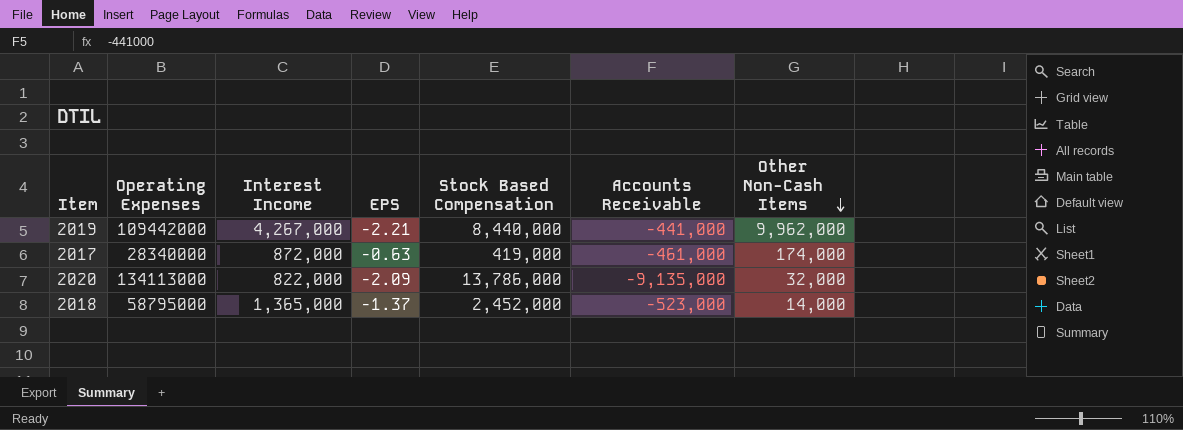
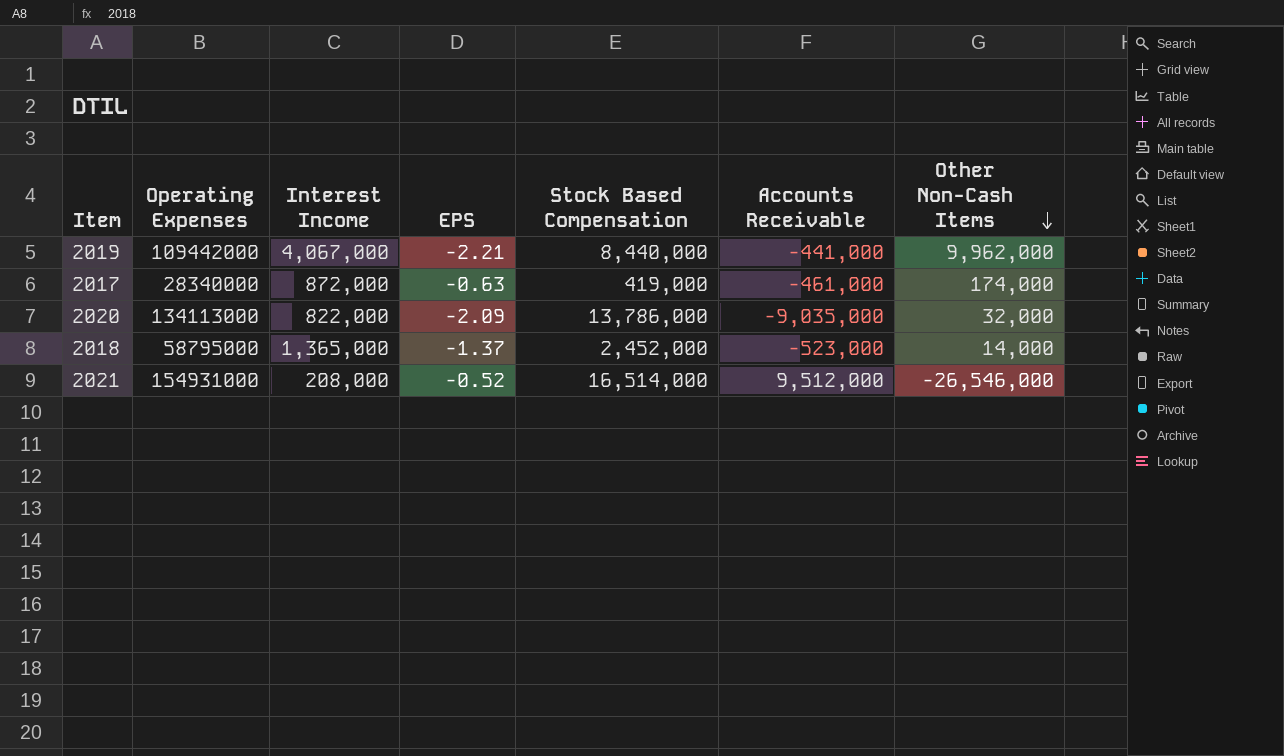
2019 | Interest Income: 4,267,000 -> 4,067,000
2020 | Accounts Receivable: -9,135,000 -> -9,035,000
row 2021: none -> 154931000 | 208,000 | -0.52 | 16,514,000 | 9,512,000 | -26,546,000

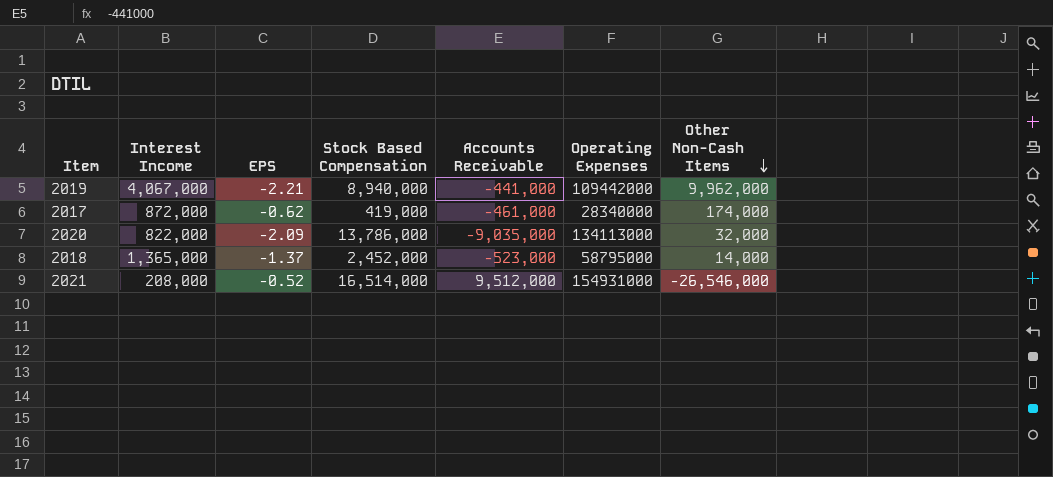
column Operating Expenses | position: 2 -> 6
2019 | Stock Based Compensation: 8,440,000 -> 8,940,000
2017 | EPS: -0.63 -> -0.62

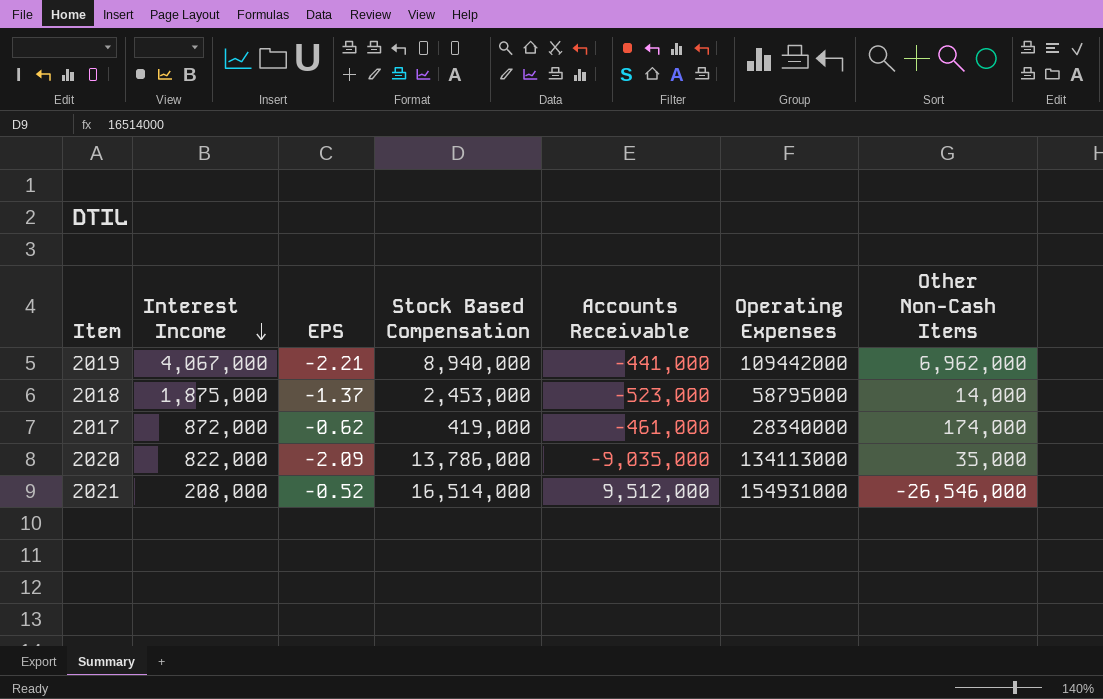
row order: Other Non-Cash Items descending -> Interest Income descending
2019 | Other Non-Cash Items: 9,962,000 -> 6,962,000
2018 | Interest Income: 1,365,000 -> 1,875,000
2018 | Stock Based Compensation: 2,452,000 -> 2,453,000
2020 | Other Non-Cash Items: 32,000 -> 35,000

